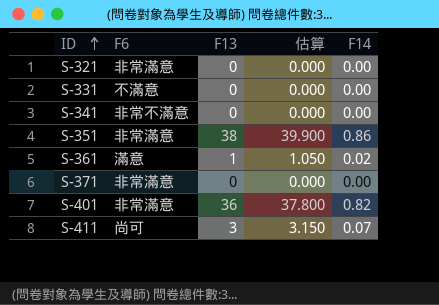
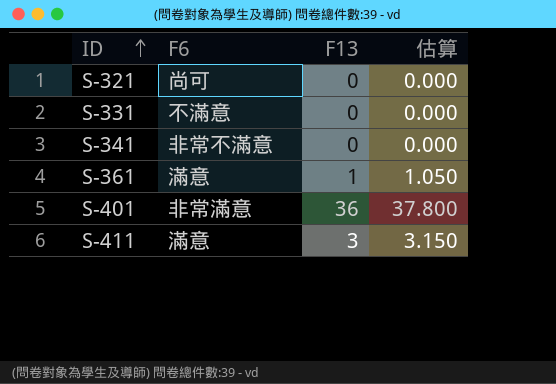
column F14 | position: 5 -> none
row S-351: 非常滿意 | 38 | 39.900 | 0.86 -> none
row S-371: 非常滿意 | 0 | 0.000 | 0.00 -> none
S-321 | F6: 非常滿意 -> 尚可
S-411 | F6: 尚可 -> 滿意

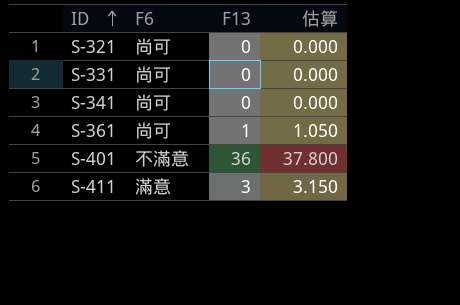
S-331 | F6: 不滿意 -> 尚可
S-341 | F6: 非常不滿意 -> 尚可
S-361 | F6: 滿意 -> 尚可
S-401 | F6: 非常滿意 -> 不滿意

